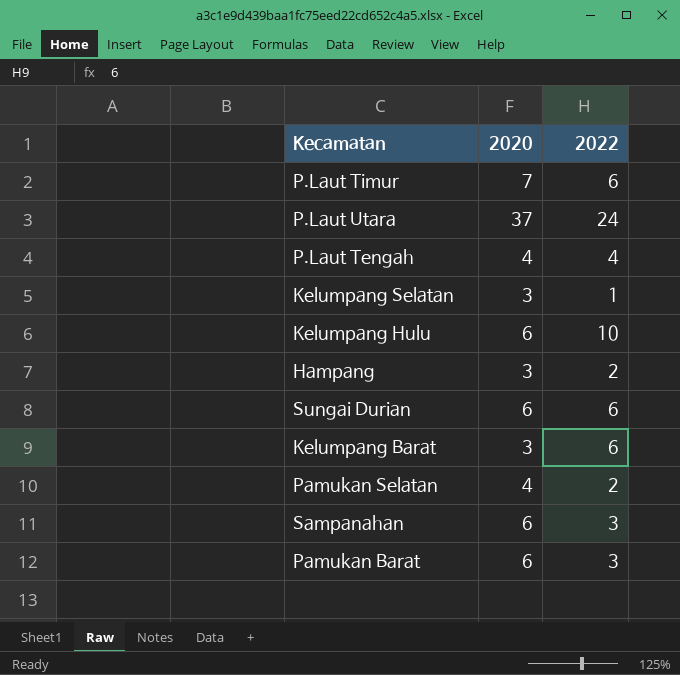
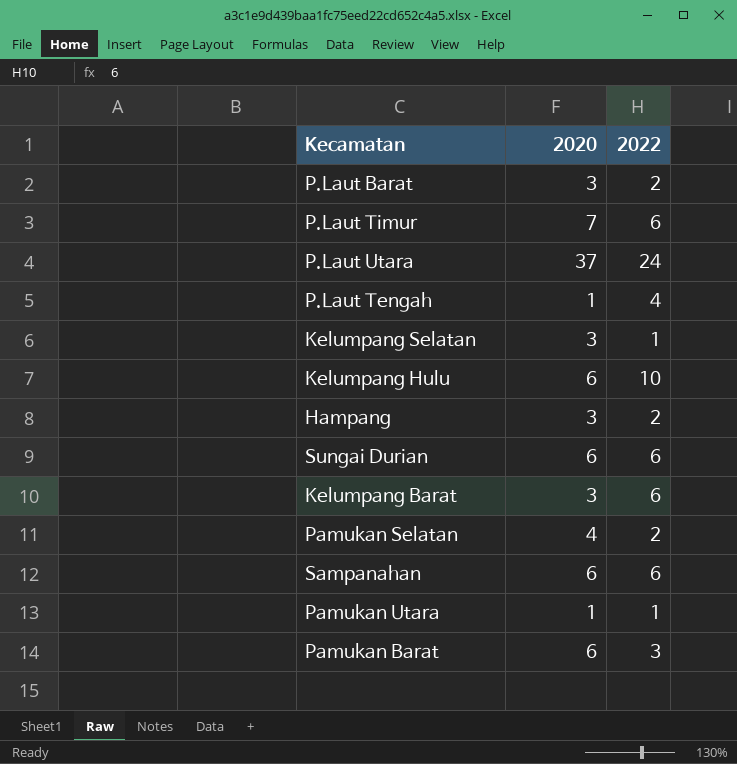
row P.Laut Barat: none -> 3 | 2
P.Laut Tengah | 2020: 4 -> 1
Sampanahan | 2022: 3 -> 6
row Pamukan Utara: none -> 1 | 1

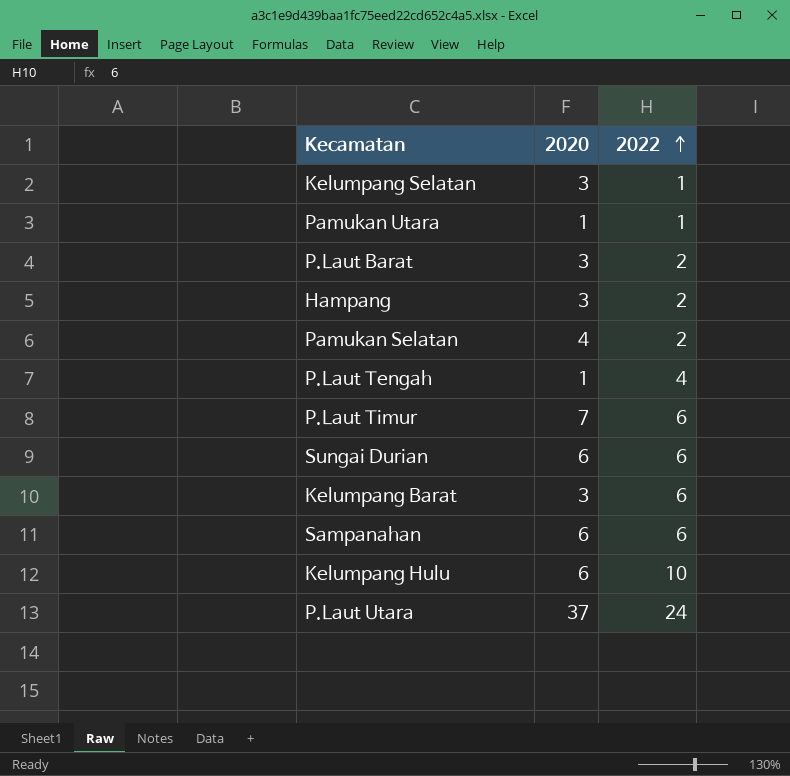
row order: none -> 2022 ascending
row Pamukan Barat: 6 | 3 -> none

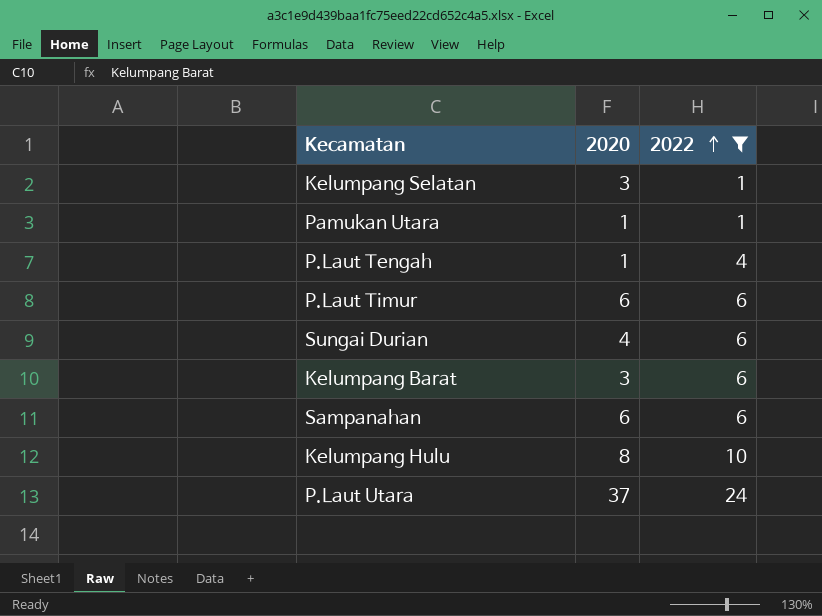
filter: none -> 2022 != 2
P.Laut Timur | 2020: 7 -> 6
Sungai Durian | 2020: 6 -> 4
Kelumpang Hulu | 2020: 6 -> 8

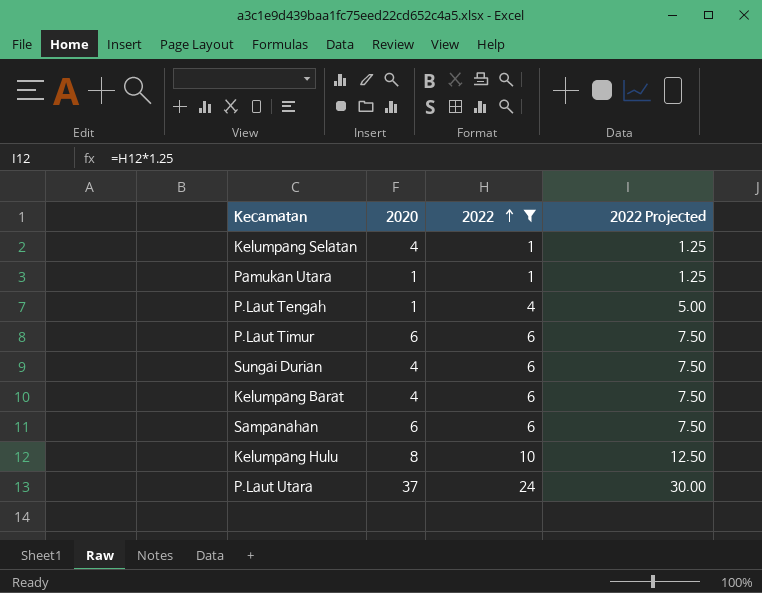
column 2022 Projected | formula: none -> [2022] * 1.25
Kelumpang Selatan | 2020: 3 -> 4
Kelumpang Barat | 2020: 3 -> 4

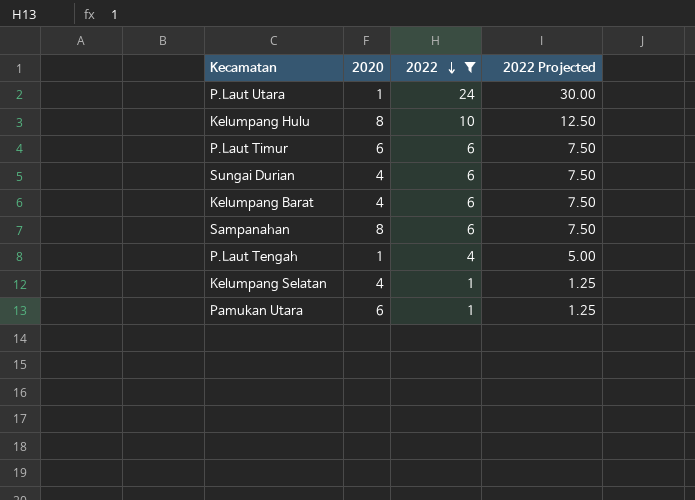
row order: 2022 ascending -> 2022 descending
P.Laut Utara | 2020: 37 -> 1
Sampanahan | 2020: 6 -> 8
Pamukan Utara | 2020: 1 -> 6

